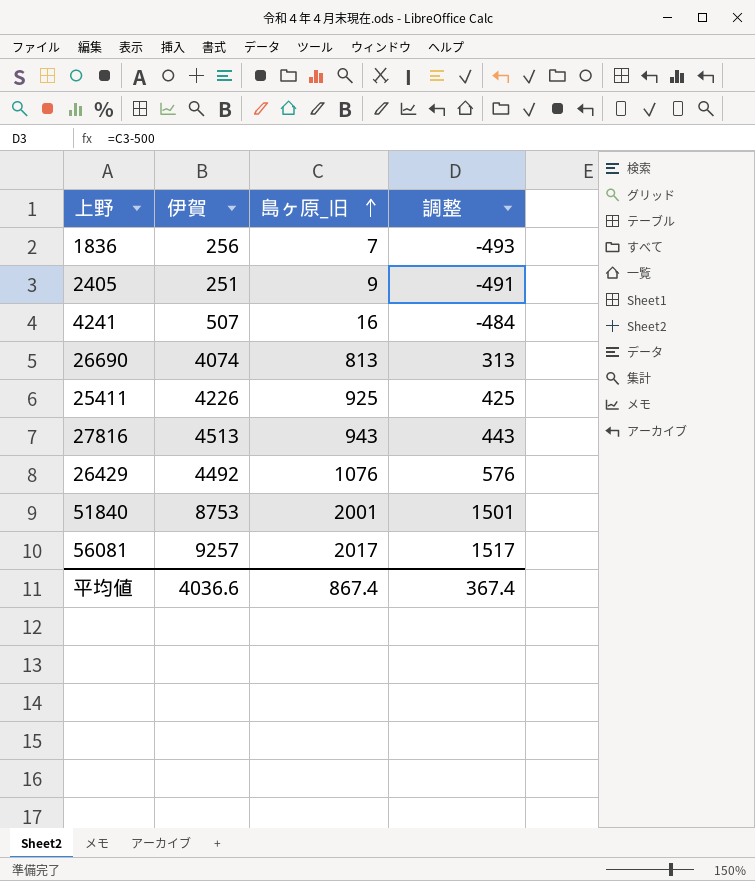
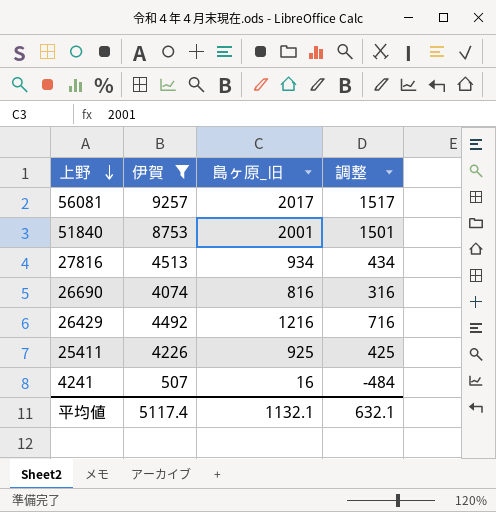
filter: none -> 伊賀 >= 507
row order: 島ヶ原_旧 ascending -> 上野 descending
27816 | 島ヶ原_旧: 943 -> 934
27816 | 調整: 443 -> 434
26690 | 島ヶ原_旧: 813 -> 816
26690 | 調整: 313 -> 316
26429 | 島ヶ原_旧: 1076 -> 1216
26429 | 調整: 576 -> 716
平均値 | 伊賀: 4036.6 -> 5117.4
平均値 | 島ヶ原_旧: 867.4 -> 1132.1
平均値 | 調整: 367.4 -> 632.1

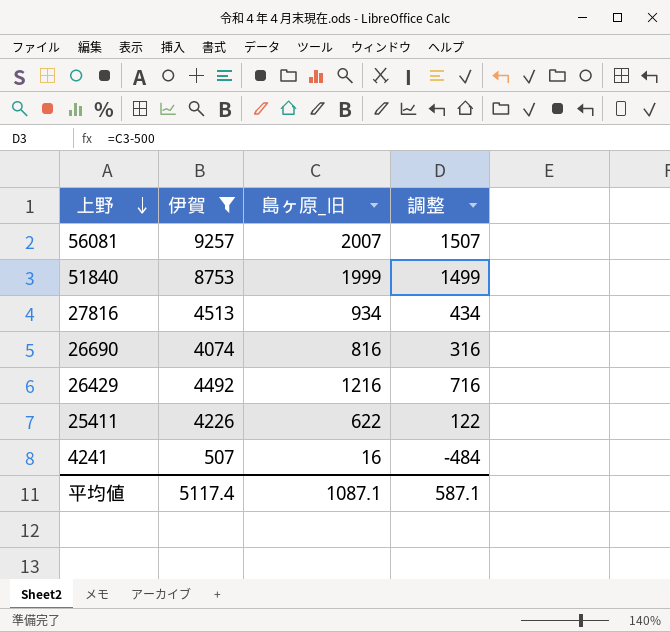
56081 | 島ヶ原_旧: 2017 -> 2007
56081 | 調整: 1517 -> 1507
51840 | 島ヶ原_旧: 2001 -> 1999
51840 | 調整: 1501 -> 1499
25411 | 島ヶ原_旧: 925 -> 622
25411 | 調整: 425 -> 122
平均値 | 島ヶ原_旧: 1132.1 -> 1087.1
平均値 | 調整: 632.1 -> 587.1

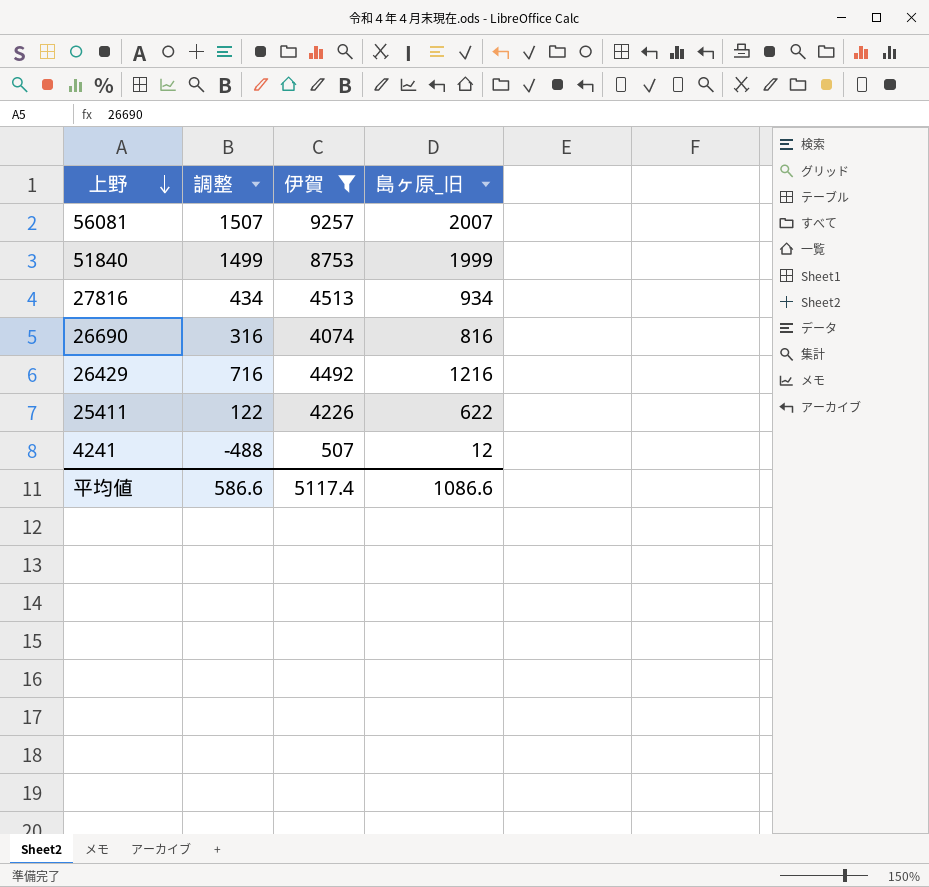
column 調整 | position: 4 -> 2
4241 | 調整: -484 -> -488
4241 | 島ヶ原_旧: 16 -> 12
平均値 | 調整: 587.1 -> 586.6
平均値 | 島ヶ原_旧: 1087.1 -> 1086.6

